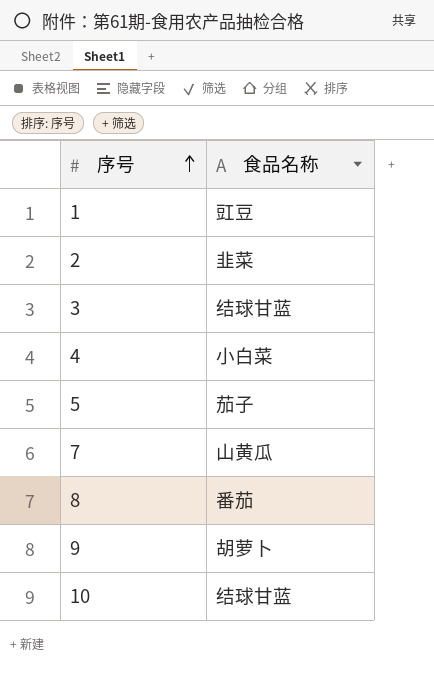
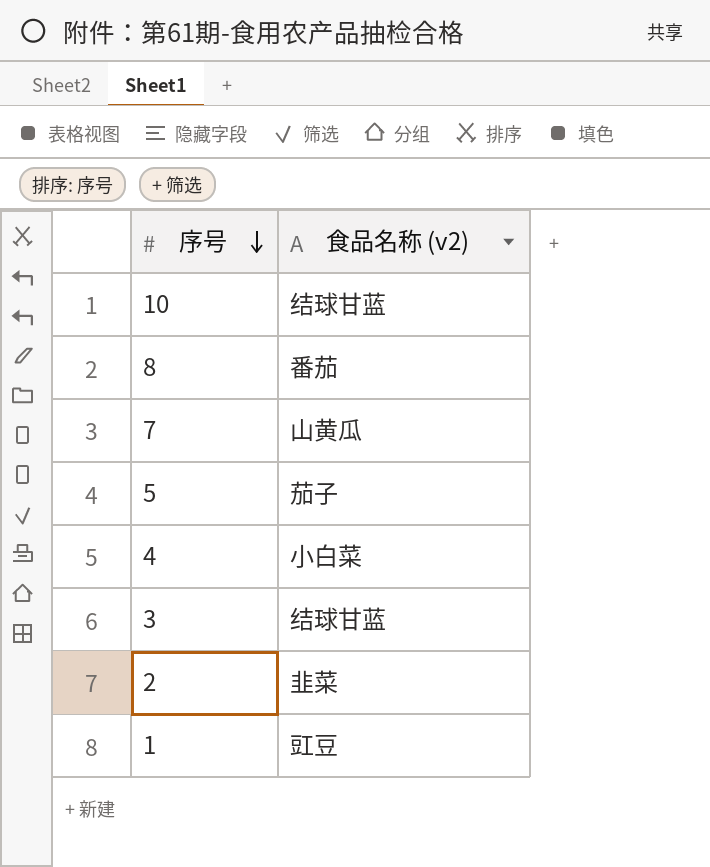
row order: 序号 ascending -> 序号 descending
column name: 食品名称 -> 食品名称 (v2)
row 9: 胡萝卜 -> none

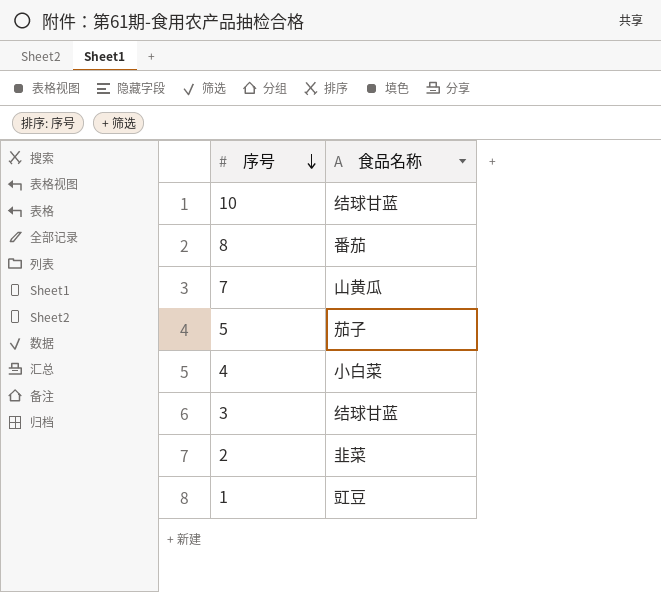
column name: 食品名称 (v2) -> 食品名称

